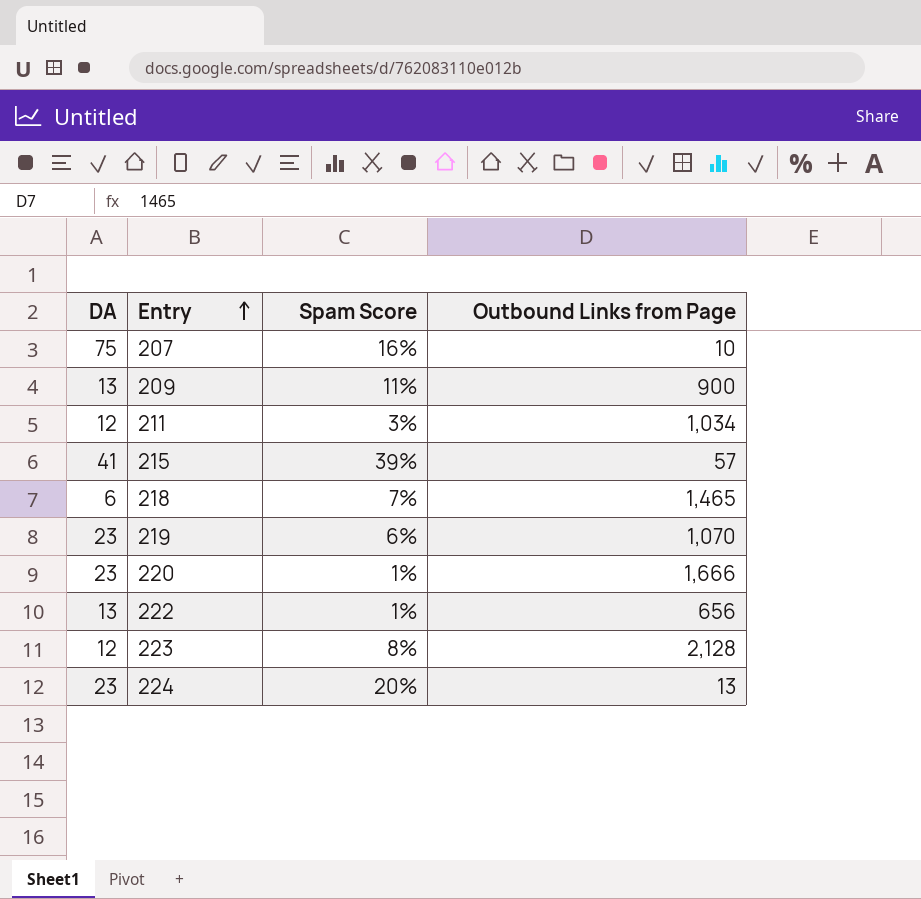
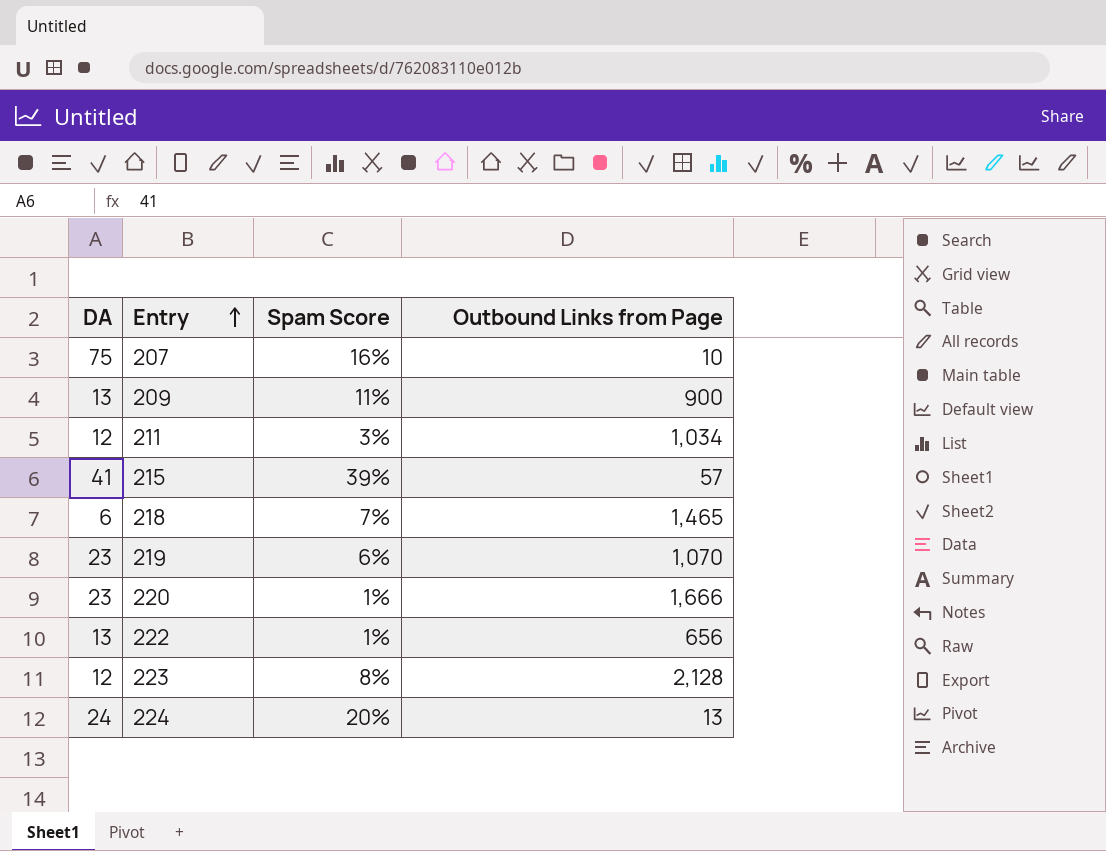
224 | DA: 23 -> 24

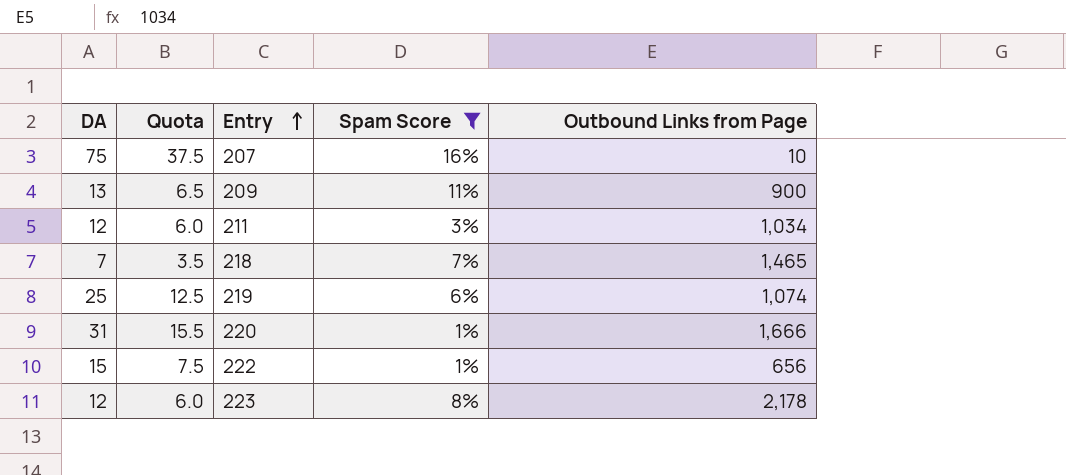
filter: none -> Spam Score <= 16%
column Quota | formula: none -> [DA] * 0.5
218 | DA: 6 -> 7
219 | DA: 23 -> 25
219 | Outbound Links from Page: 1,070 -> 1,074
220 | DA: 23 -> 31
222 | DA: 13 -> 15
223 | Outbound Links from Page: 2,128 -> 2,178

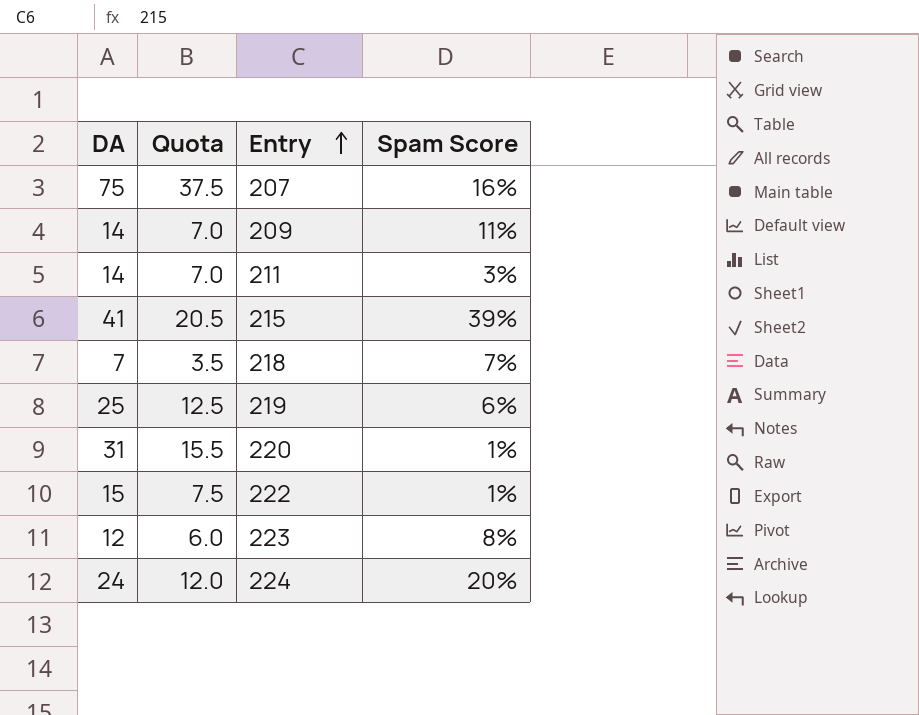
filter: Spam Score <= 16% -> none
column Outbound Links from Page | position: 5 -> none
209 | DA: 13 -> 14
209 | Quota: 6.5 -> 7.0
211 | DA: 12 -> 14
211 | Quota: 6.0 -> 7.0

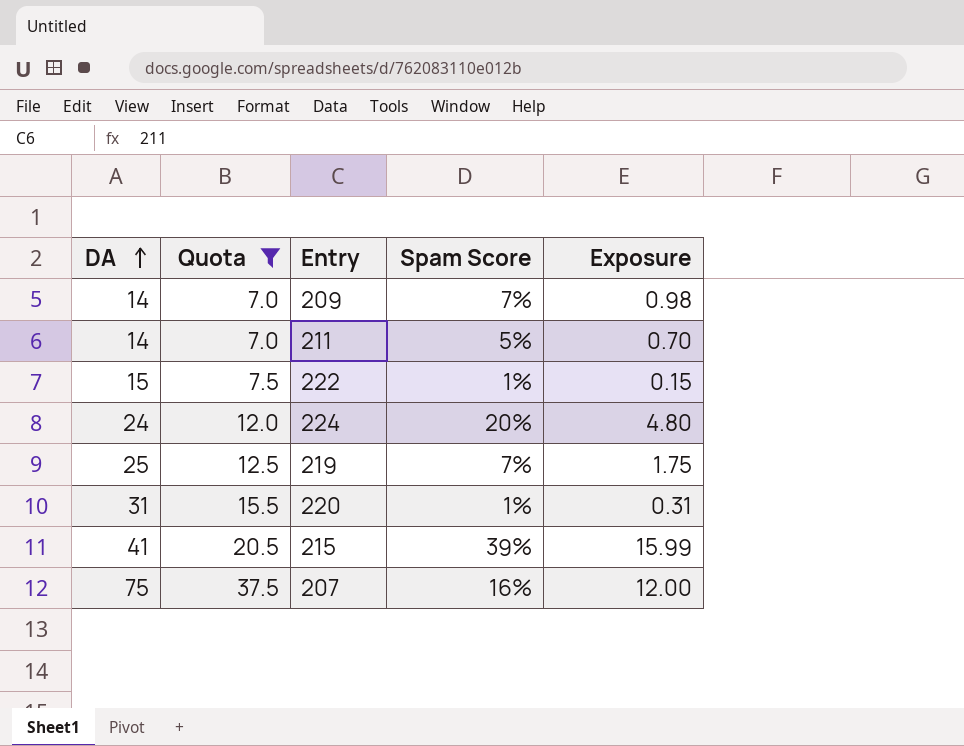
filter: none -> Quota >= 7.0
row order: Entry ascending -> DA ascending
column Exposure | formula: none -> [DA] * [Spam Score]
209 | Spam Score: 11% -> 7%
211 | Spam Score: 3% -> 5%
219 | Spam Score: 6% -> 7%

